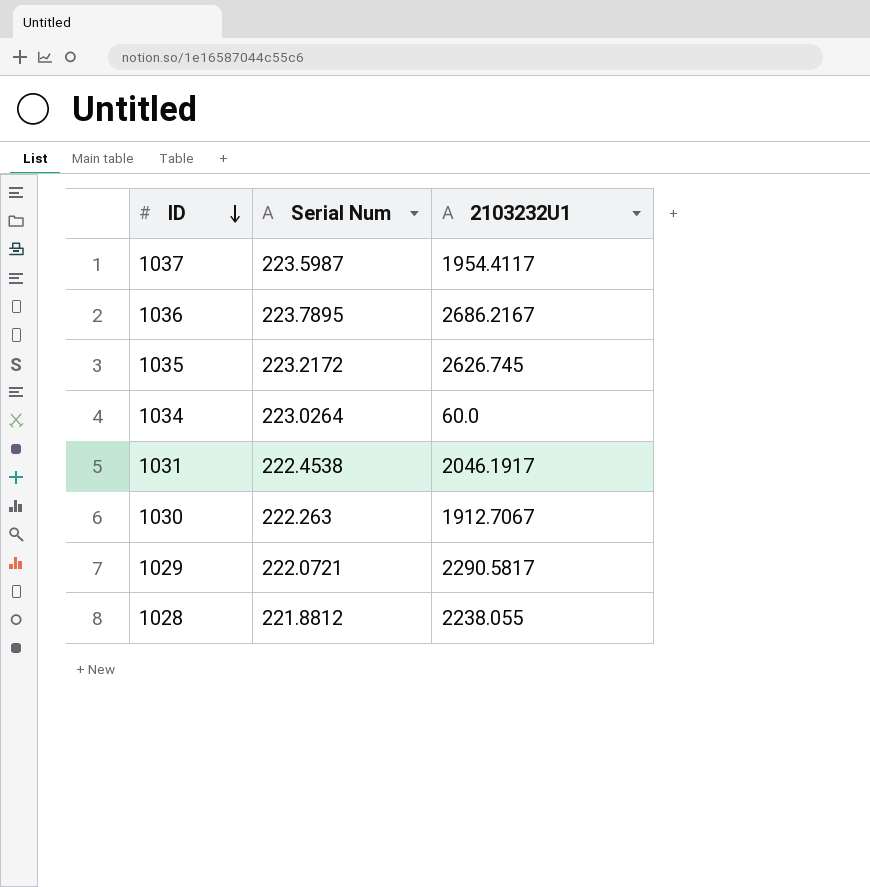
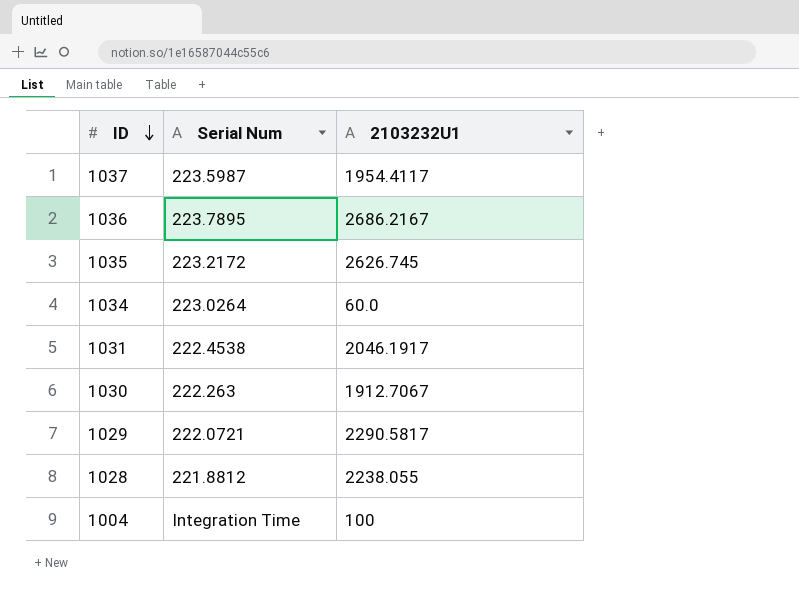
row 1004: none -> Integration Time | 100

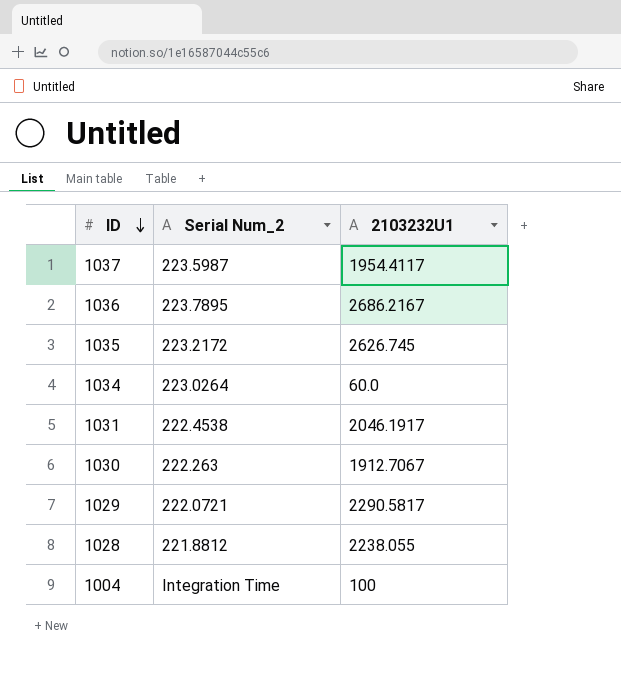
column name: Serial Num -> Serial Num_2

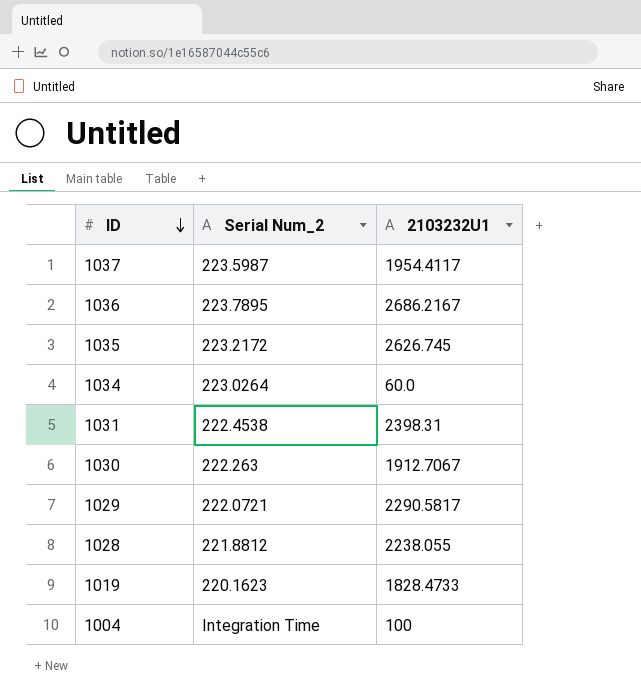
1031 | 2103232U1: 2046.1917 -> 2398.31
row 1019: none -> 220.1623 | 1828.4733

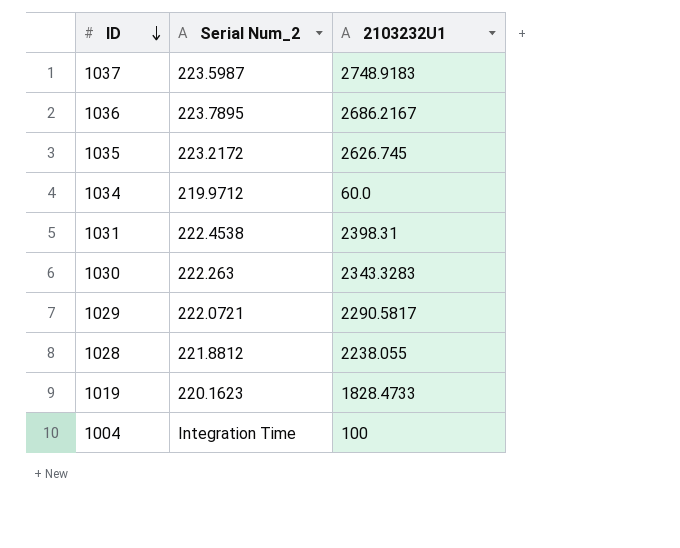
1037 | 2103232U1: 1954.4117 -> 2748.9183
1034 | Serial Num_2: 223.0264 -> 219.9712
1030 | 2103232U1: 1912.7067 -> 2343.3283

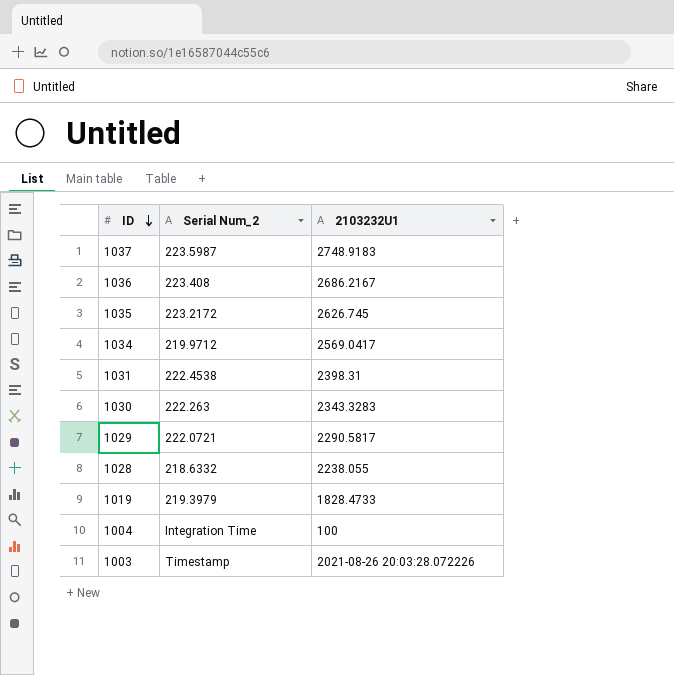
1036 | Serial Num_2: 223.7895 -> 223.408
1034 | 2103232U1: 60.0 -> 2569.0417
1028 | Serial Num_2: 221.8812 -> 218.6332
1019 | Serial Num_2: 220.1623 -> 219.3979
row 1003: none -> Timestamp | 2021-08-26 20:03:28.072226

